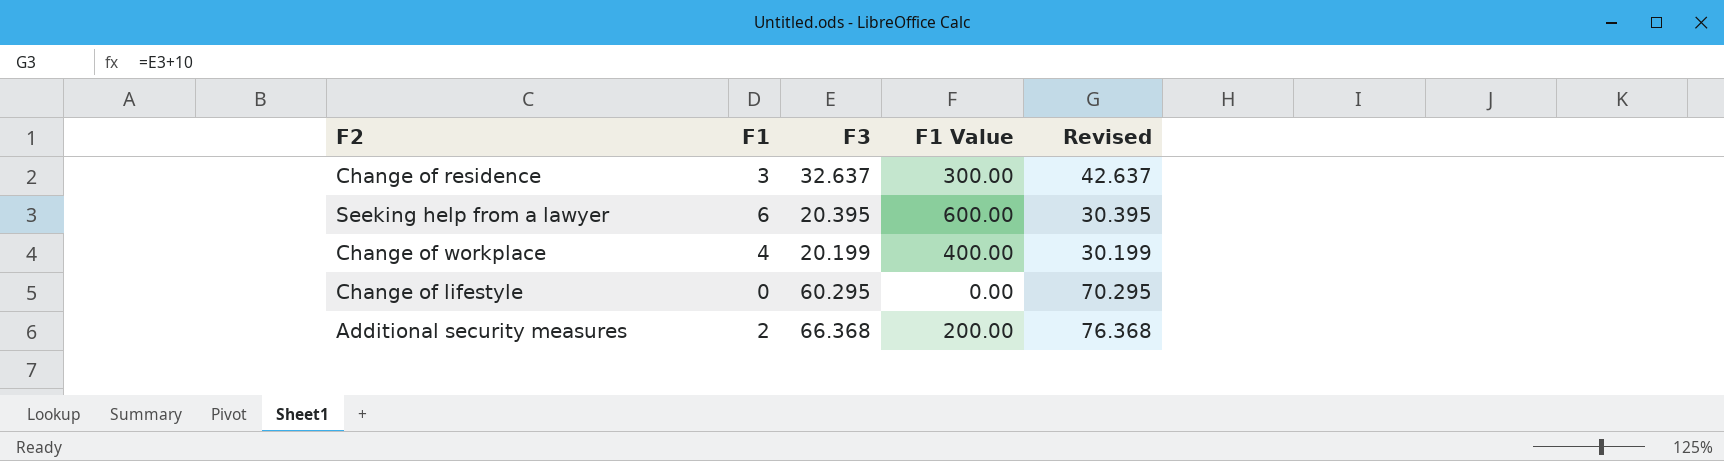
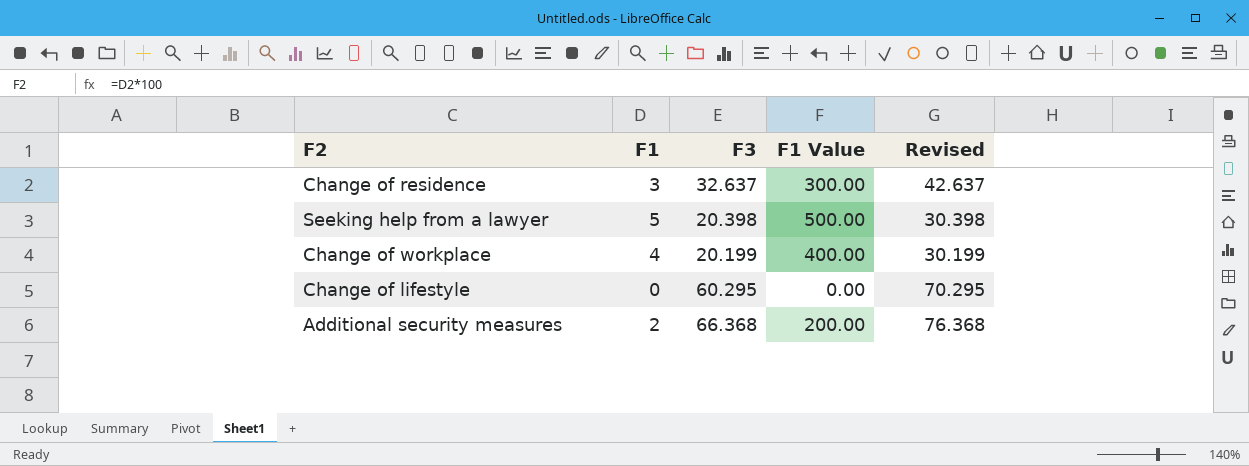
Seeking help from a lawyer | F1: 6 -> 5
Seeking help from a lawyer | F3: 20.395 -> 20.398
Seeking help from a lawyer | F1 Value: 600.00 -> 500.00
Seeking help from a lawyer | Revised: 30.395 -> 30.398

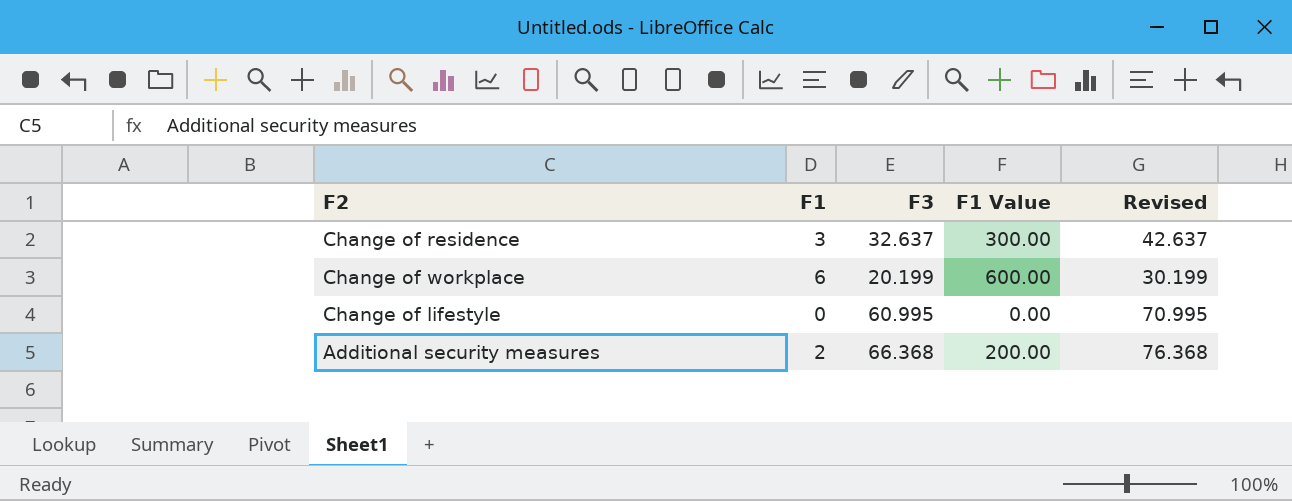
row Seeking help from a lawyer: 5 | 20.398 | 500.00 | 30.398 -> none
Change of workplace | F1: 4 -> 6
Change of workplace | F1 Value: 400.00 -> 600.00
Change of lifestyle | F3: 60.295 -> 60.995
Change of lifestyle | Revised: 70.295 -> 70.995

